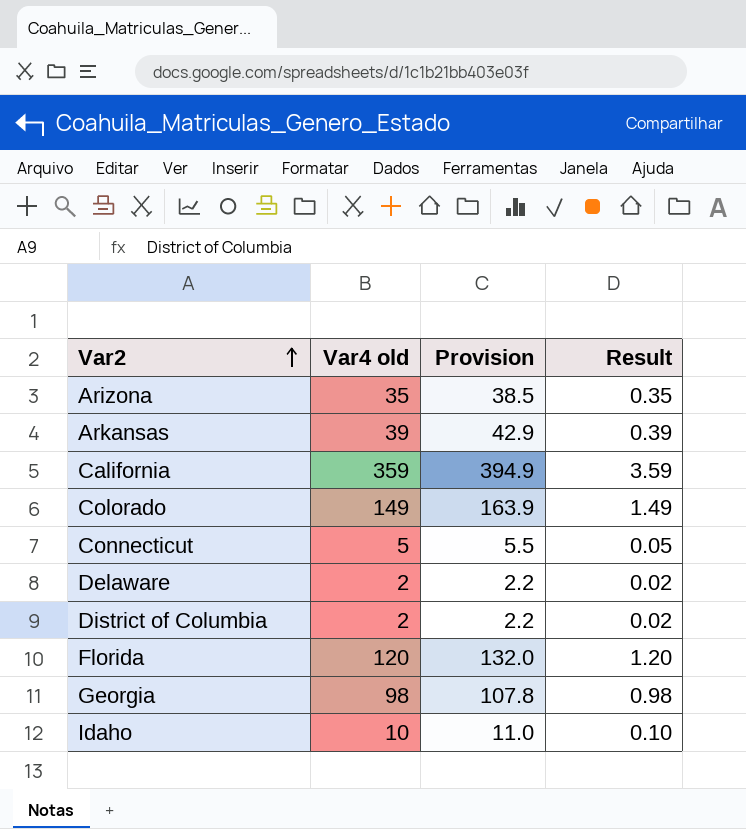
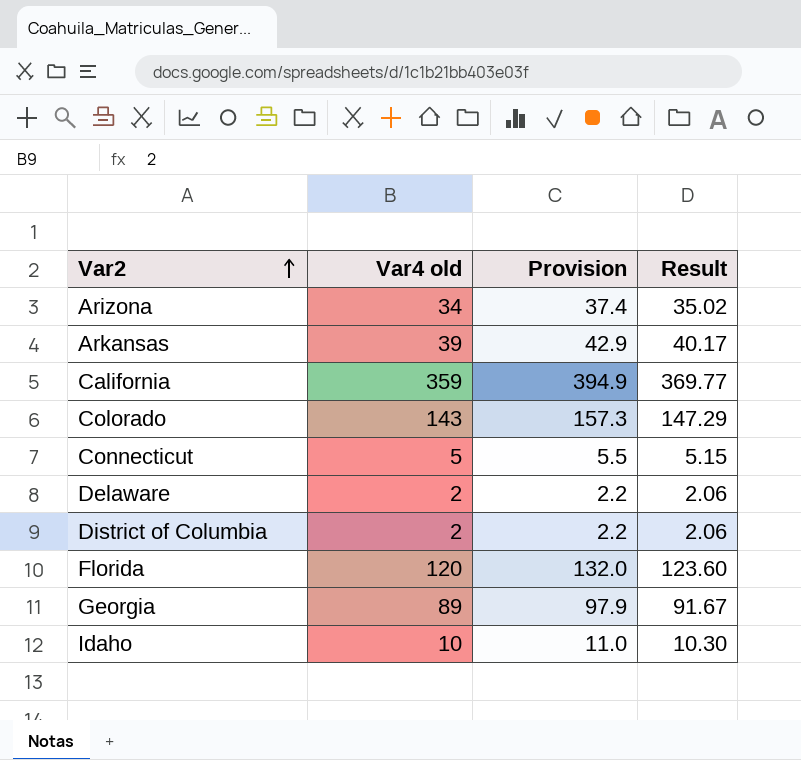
column Result | formula: [Var4 old] * 0.01 -> [Var4 old] * 1.03
Arizona | Var4 old: 35 -> 34
Arizona | Provision: 38.5 -> 37.4
Colorado | Var4 old: 149 -> 143
Colorado | Provision: 163.9 -> 157.3
Georgia | Var4 old: 98 -> 89
Georgia | Provision: 107.8 -> 97.9

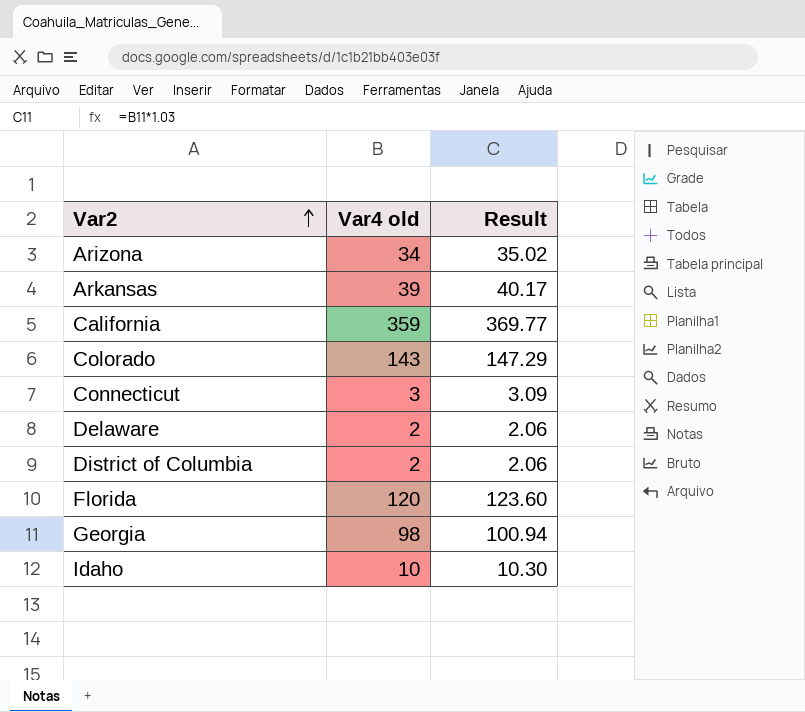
column Provision | formula: [Var4 old] * 1.1 -> none
Connecticut | Var4 old: 5 -> 3
Connecticut | Result: 5.15 -> 3.09
Georgia | Var4 old: 89 -> 98
Georgia | Result: 91.67 -> 100.94

